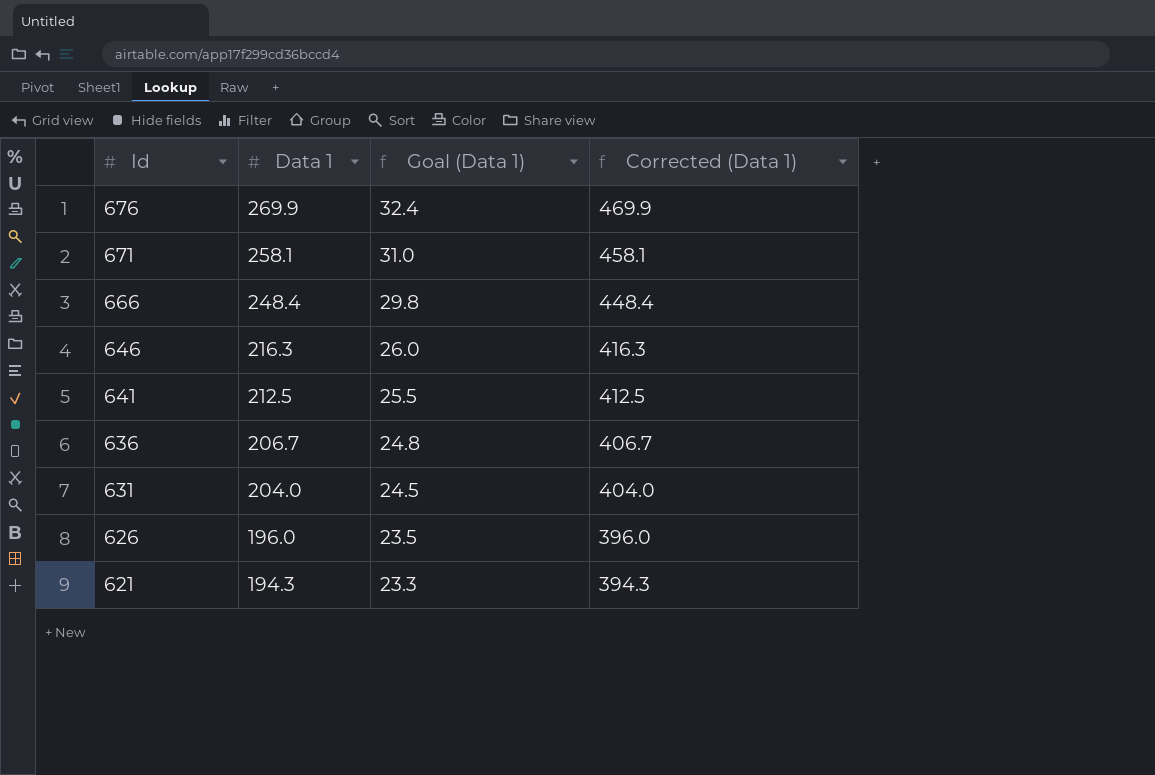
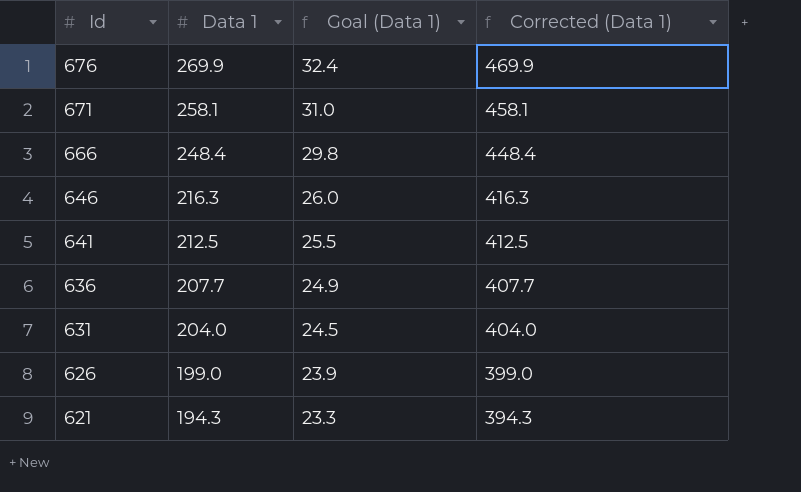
636 | Data 1: 206.7 -> 207.7
636 | Goal (Data 1): 24.8 -> 24.9
636 | Corrected (Data 1): 406.7 -> 407.7
626 | Data 1: 196.0 -> 199.0
626 | Goal (Data 1): 23.5 -> 23.9
626 | Corrected (Data 1): 396.0 -> 399.0

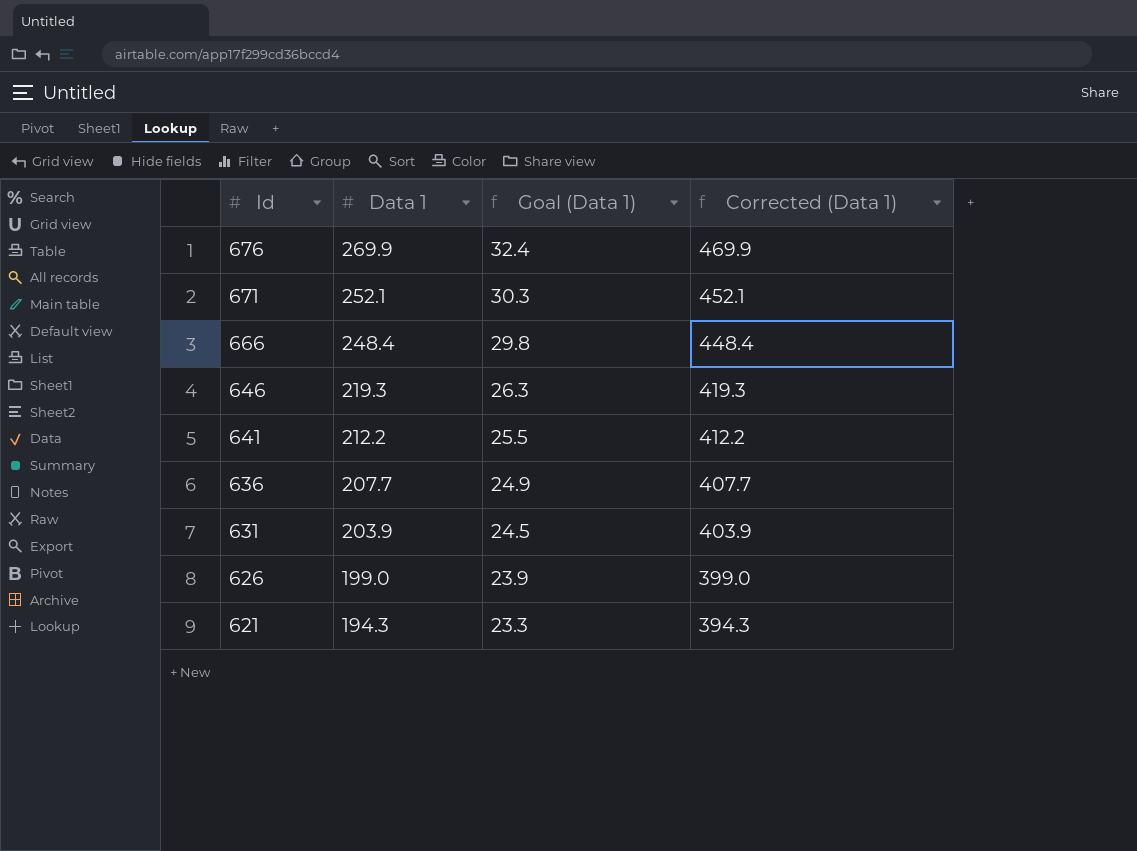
671 | Data 1: 258.1 -> 252.1
671 | Goal (Data 1): 31.0 -> 30.3
671 | Corrected (Data 1): 458.1 -> 452.1
646 | Data 1: 216.3 -> 219.3
646 | Goal (Data 1): 26.0 -> 26.3
646 | Corrected (Data 1): 416.3 -> 419.3
641 | Data 1: 212.5 -> 212.2
641 | Corrected (Data 1): 412.5 -> 412.2
631 | Data 1: 204.0 -> 203.9
631 | Corrected (Data 1): 404.0 -> 403.9

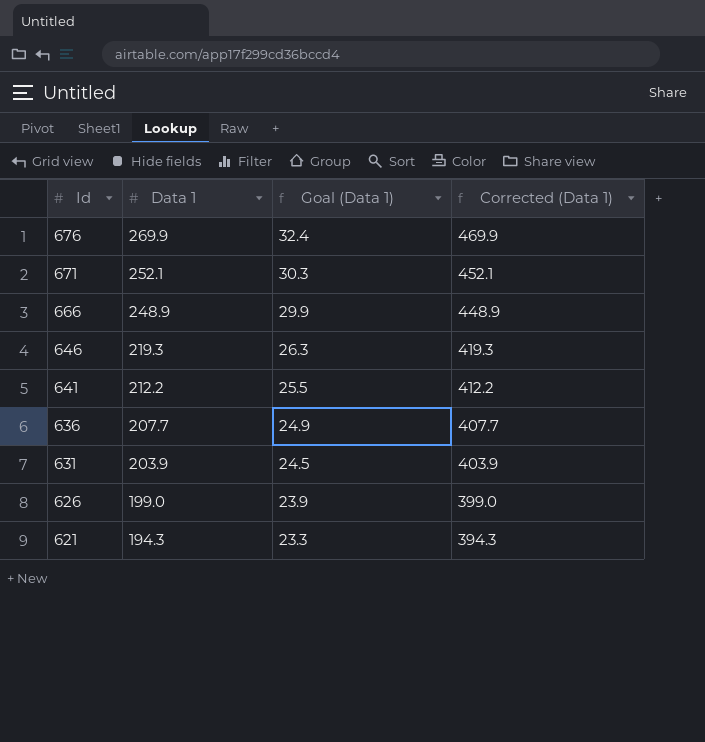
666 | Data 1: 248.4 -> 248.9
666 | Goal (Data 1): 29.8 -> 29.9
666 | Corrected (Data 1): 448.4 -> 448.9

